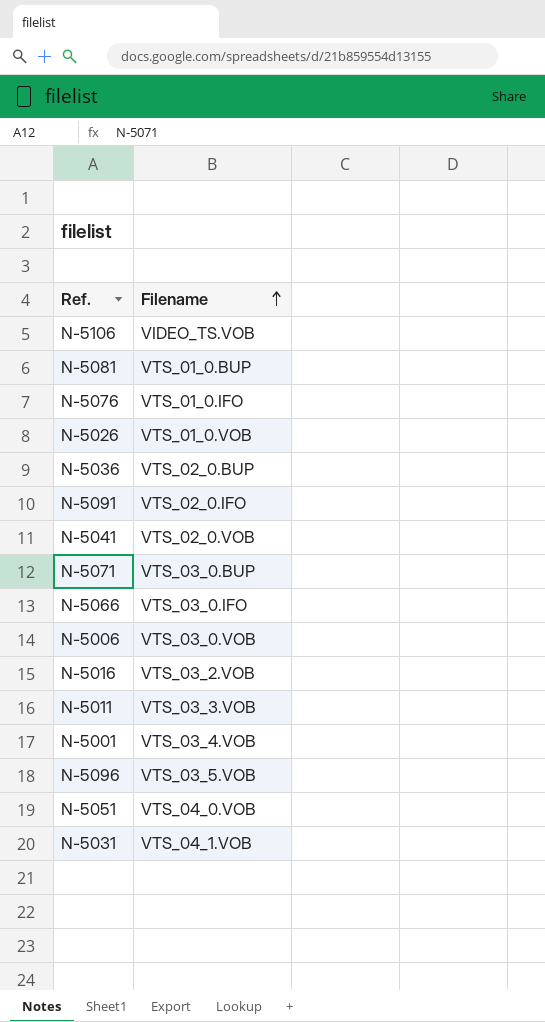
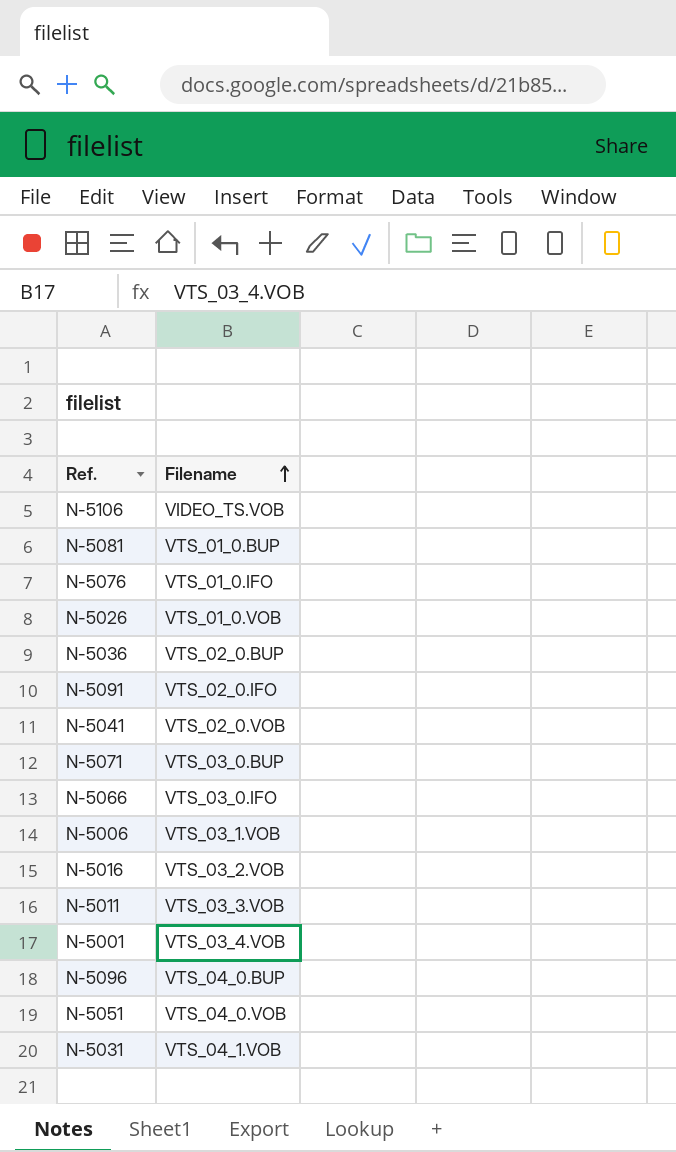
N-5006 | Filename: VTS_03_0.VOB -> VTS_03_1.VOB
N-5096 | Filename: VTS_03_5.VOB -> VTS_04_0.BUP

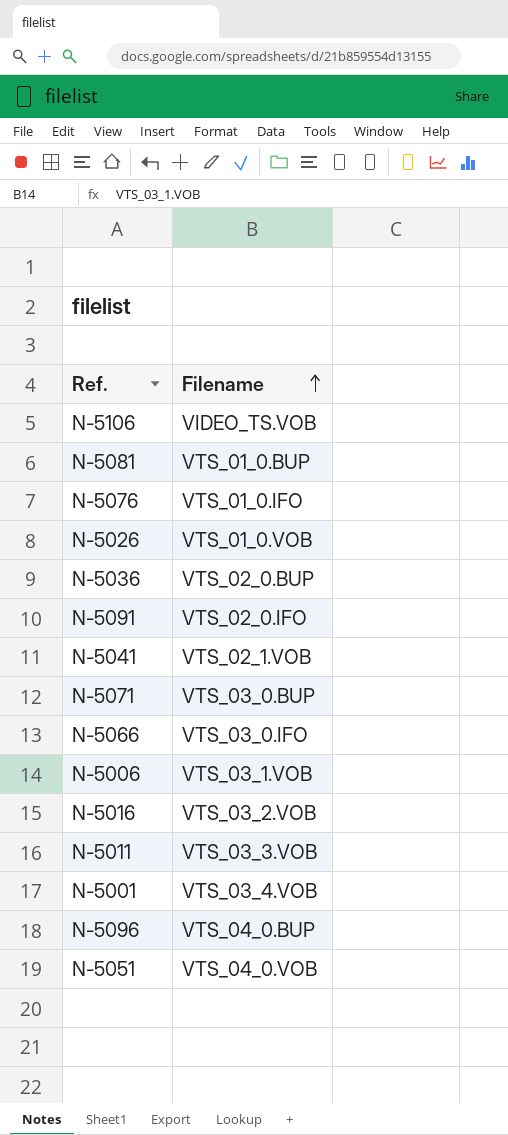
row N-5031: VTS_04_1.VOB -> none
N-5041 | Filename: VTS_02_0.VOB -> VTS_02_1.VOB

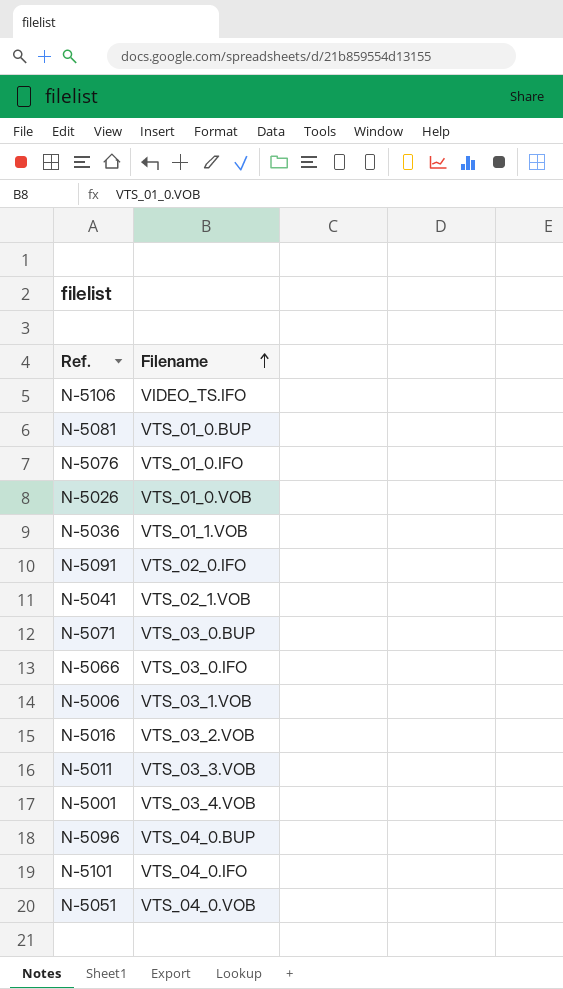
N-5106 | Filename: VIDEO_TS.VOB -> VIDEO_TS.IFO
N-5036 | Filename: VTS_02_0.BUP -> VTS_01_1.VOB
row N-5101: none -> VTS_04_0.IFO

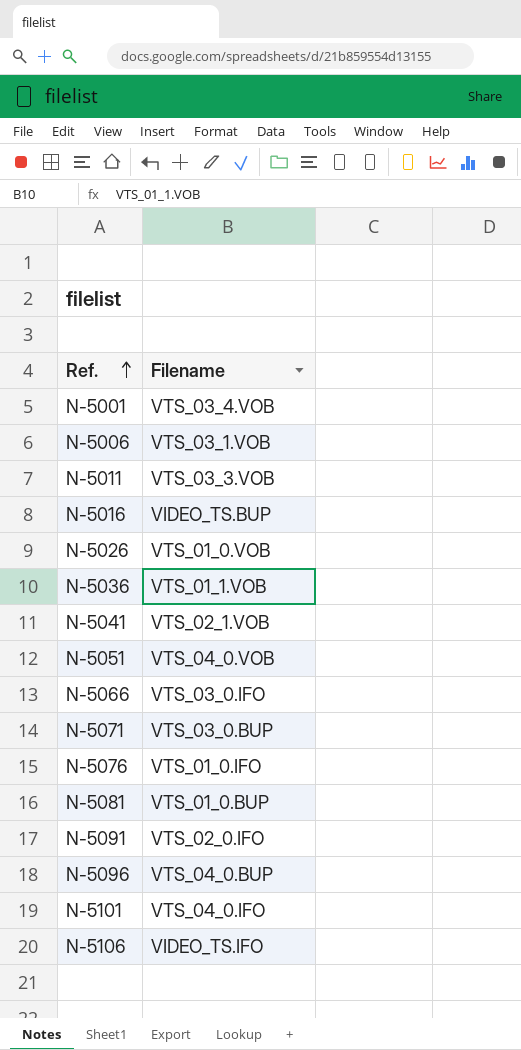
row order: Filename ascending -> Ref. ascending
N-5016 | Filename: VTS_03_2.VOB -> VIDEO_TS.BUP

